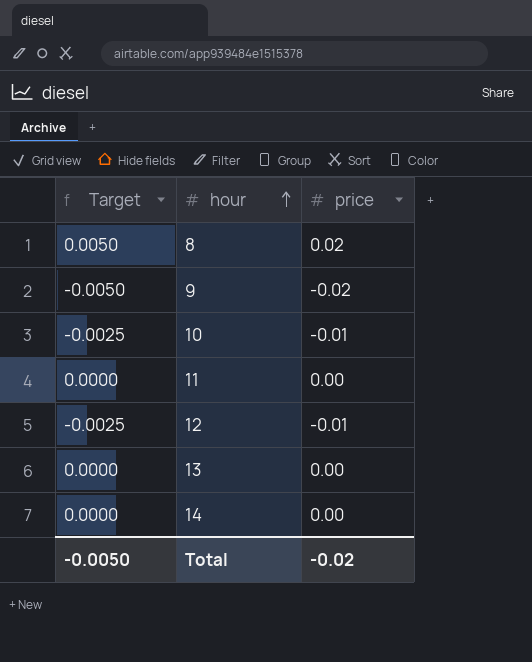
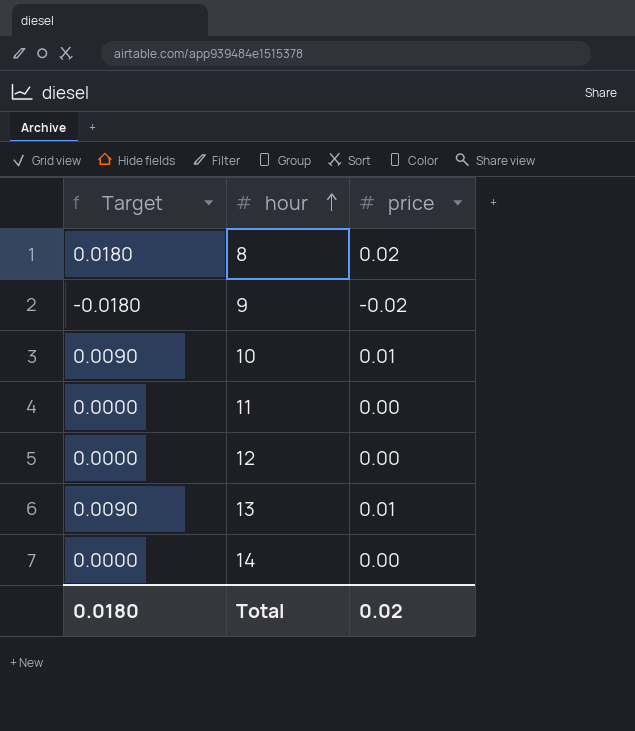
column Target | formula: [price] * 0.25 -> [price] * 0.9
10 | price: -0.01 -> 0.01
12 | price: -0.01 -> 0.00
13 | price: 0.00 -> 0.01
Total | Target: -0.0050 -> 0.0180
Total | price: -0.02 -> 0.02

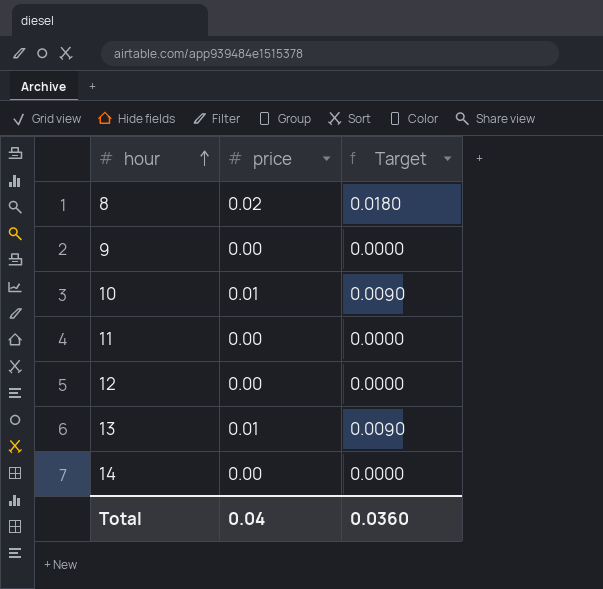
column Target | position: 1 -> 3
9 | price: -0.02 -> 0.00
9 | Target: -0.0180 -> 0.0000
Total | price: 0.02 -> 0.04
Total | Target: 0.0180 -> 0.0360

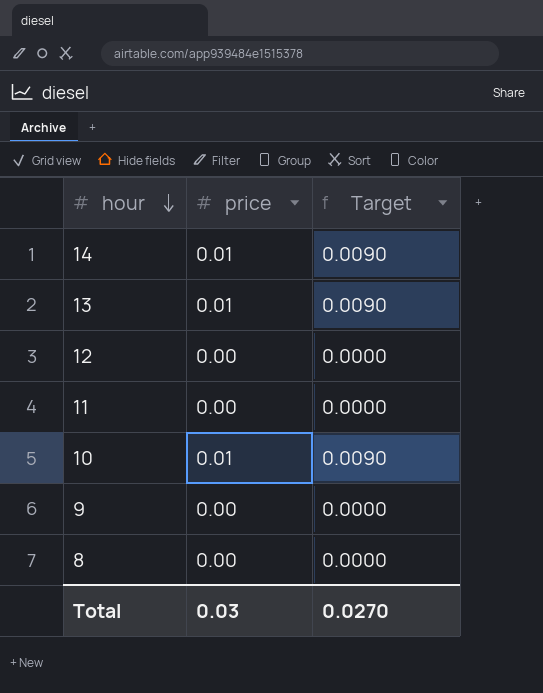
row order: hour ascending -> hour descending
14 | price: 0.00 -> 0.01
14 | Target: 0.0000 -> 0.0090
8 | price: 0.02 -> 0.00
8 | Target: 0.0180 -> 0.0000
Total | price: 0.04 -> 0.03
Total | Target: 0.0360 -> 0.0270

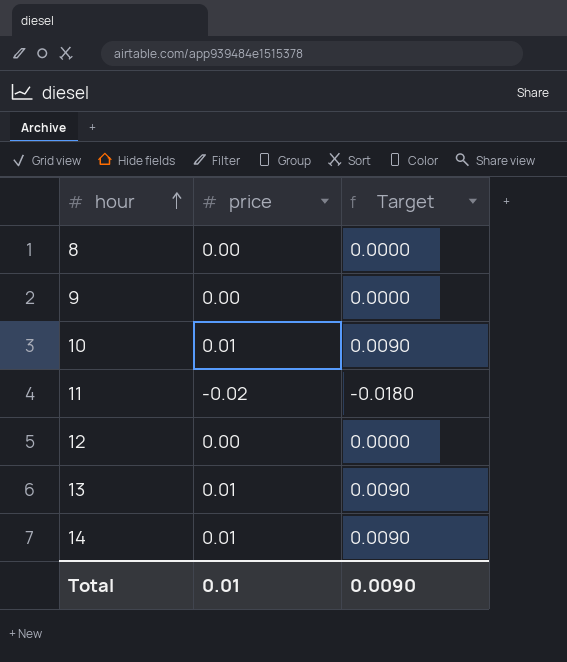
row order: hour descending -> hour ascending
11 | price: 0.00 -> -0.02
11 | Target: 0.0000 -> -0.0180
Total | price: 0.03 -> 0.01
Total | Target: 0.0270 -> 0.0090

